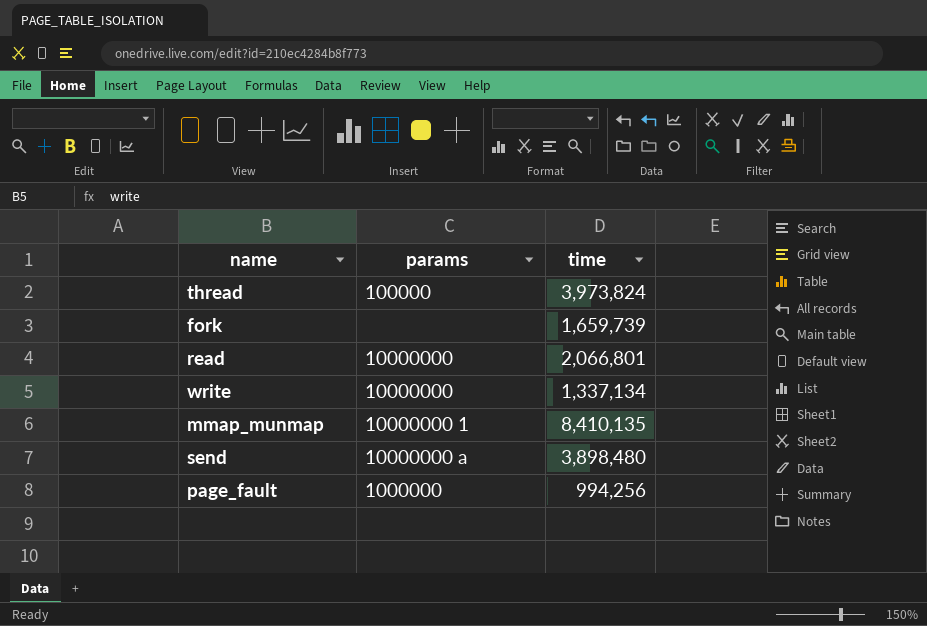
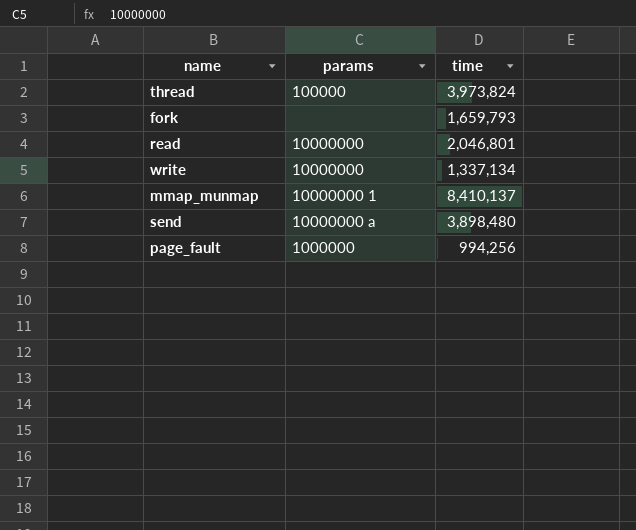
fork | time: 1,659,739 -> 1,659,793
read | time: 2,066,801 -> 2,046,801
mmap_munmap | time: 8,410,135 -> 8,410,137

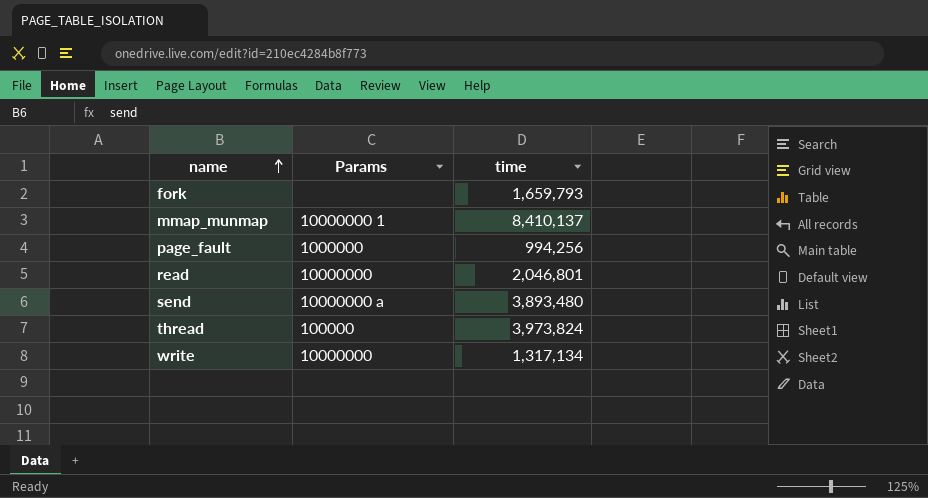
row order: none -> name ascending
column name: params -> Params
send | time: 3,898,480 -> 3,893,480
write | time: 1,337,134 -> 1,317,134

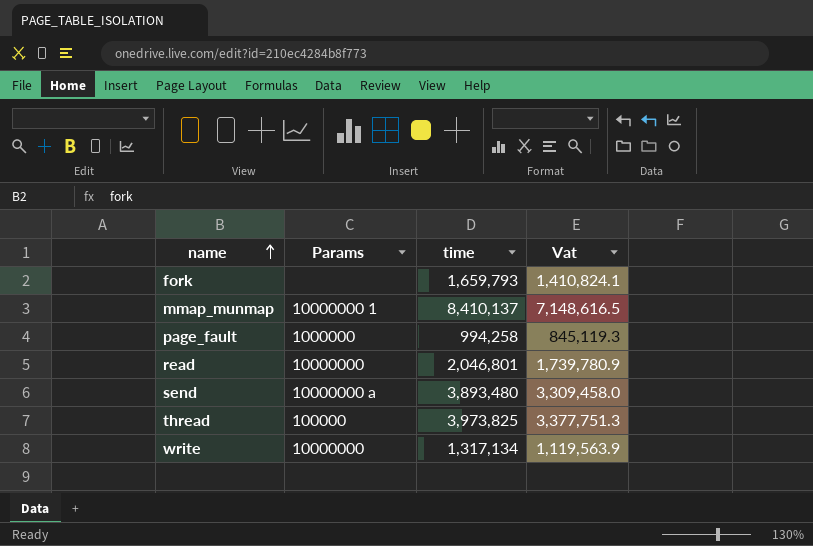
column Vat | formula: none -> [time] * 0.85
page_fault | time: 994,256 -> 994,258
thread | time: 3,973,824 -> 3,973,825

